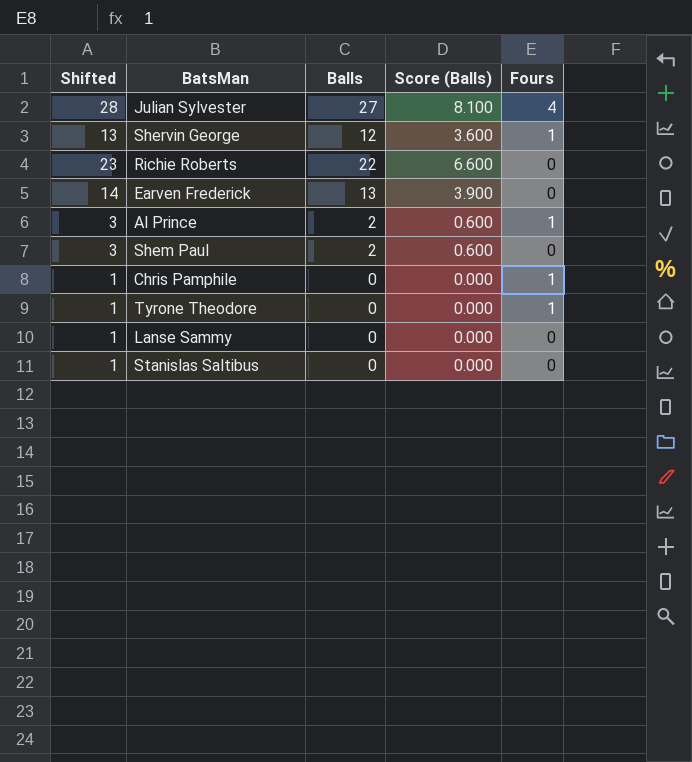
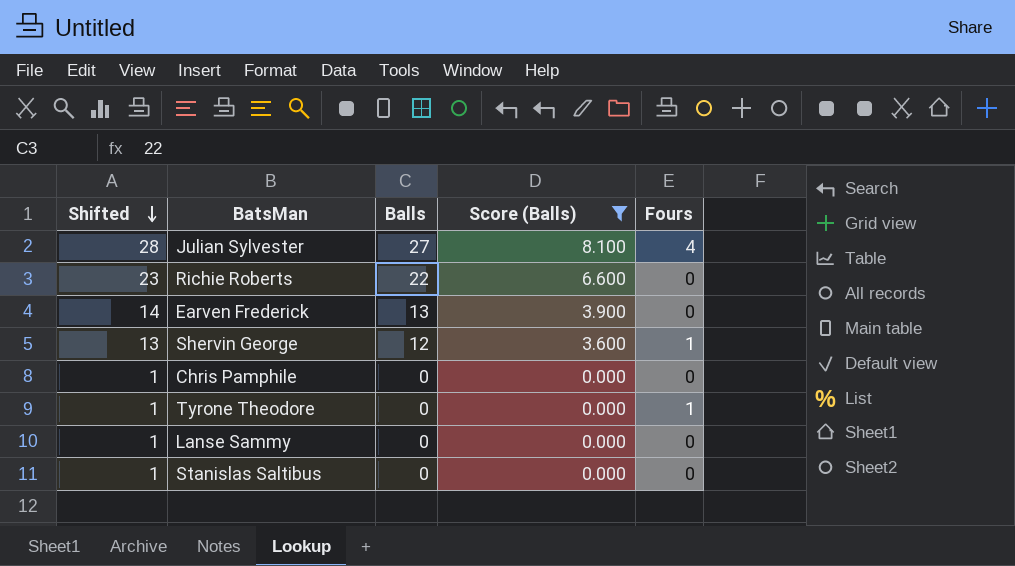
filter: none -> Score (Balls) != 0.600
row order: none -> Shifted descending
Chris Pamphile | Fours: 1 -> 0

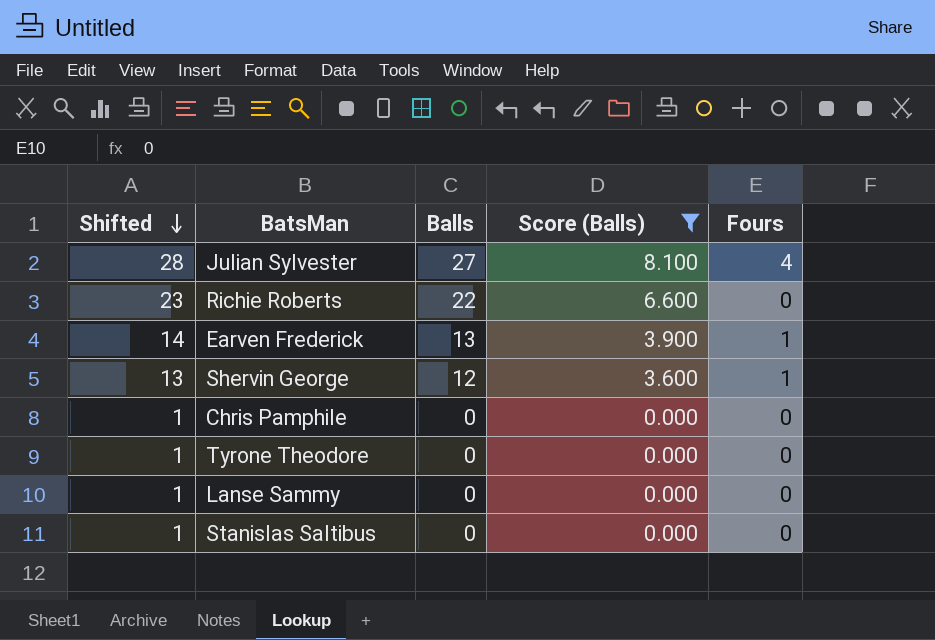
Earven Frederick | Fours: 0 -> 1
Tyrone Theodore | Fours: 1 -> 0

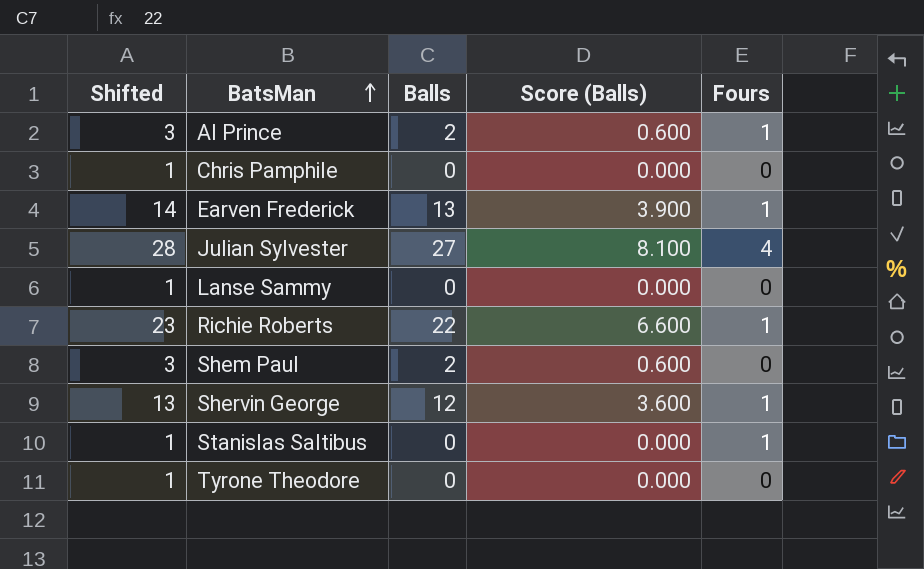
filter: Score (Balls) != 0.600 -> none
row order: Shifted descending -> BatsMan ascending
Richie Roberts | Fours: 0 -> 1
Stanislas Saltibus | Fours: 0 -> 1

